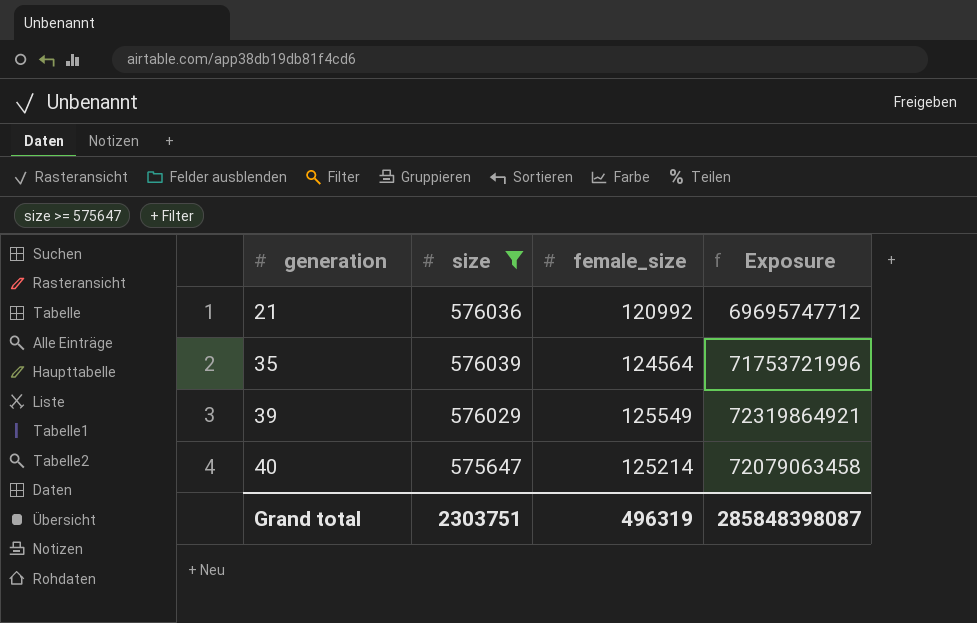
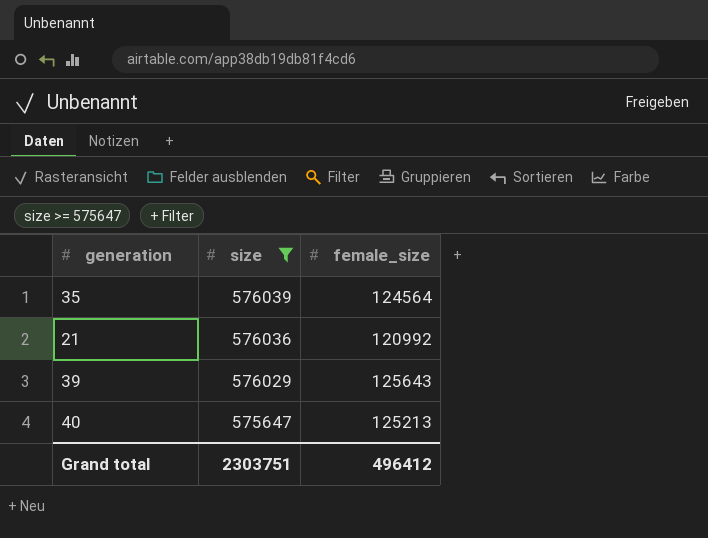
row order: generation ascending -> size descending
column Exposure | formula: [size] * [female_size] -> none
39 | female_size: 125549 -> 125643
40 | female_size: 125214 -> 125213
Grand total | female_size: 496319 -> 496412

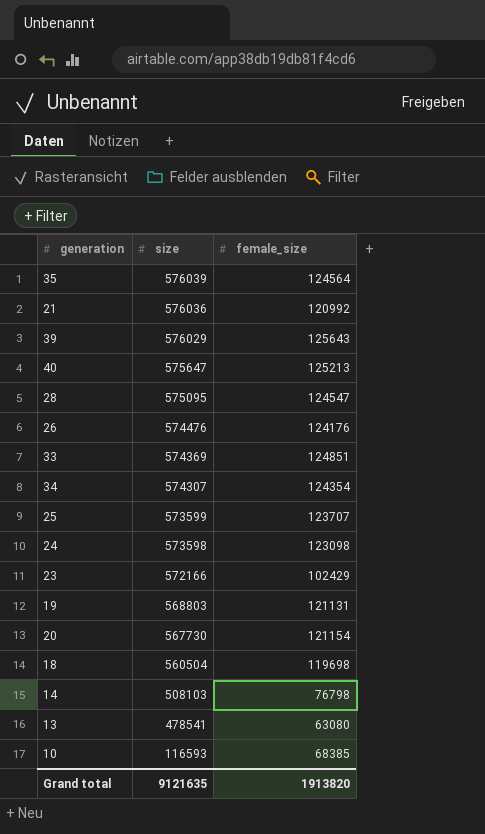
filter: size >= 575647 -> none
Grand total | size: 2303751 -> 9121635
Grand total | female_size: 496412 -> 1913820

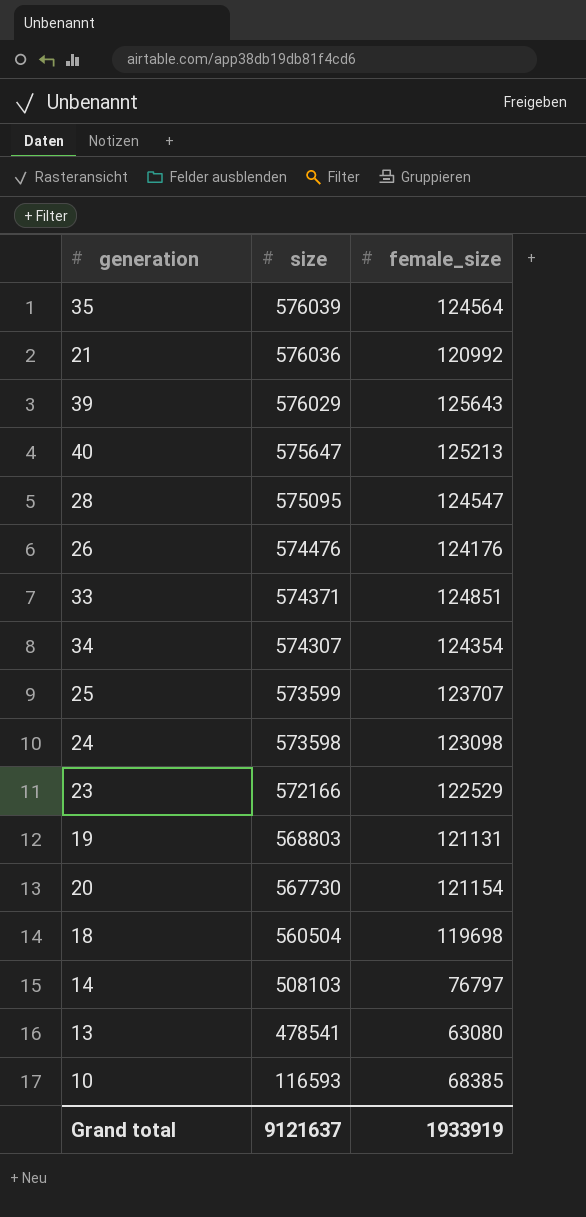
33 | size: 574369 -> 574371
23 | female_size: 102429 -> 122529
14 | female_size: 76798 -> 76797
Grand total | size: 9121635 -> 9121637
Grand total | female_size: 1913820 -> 1933919

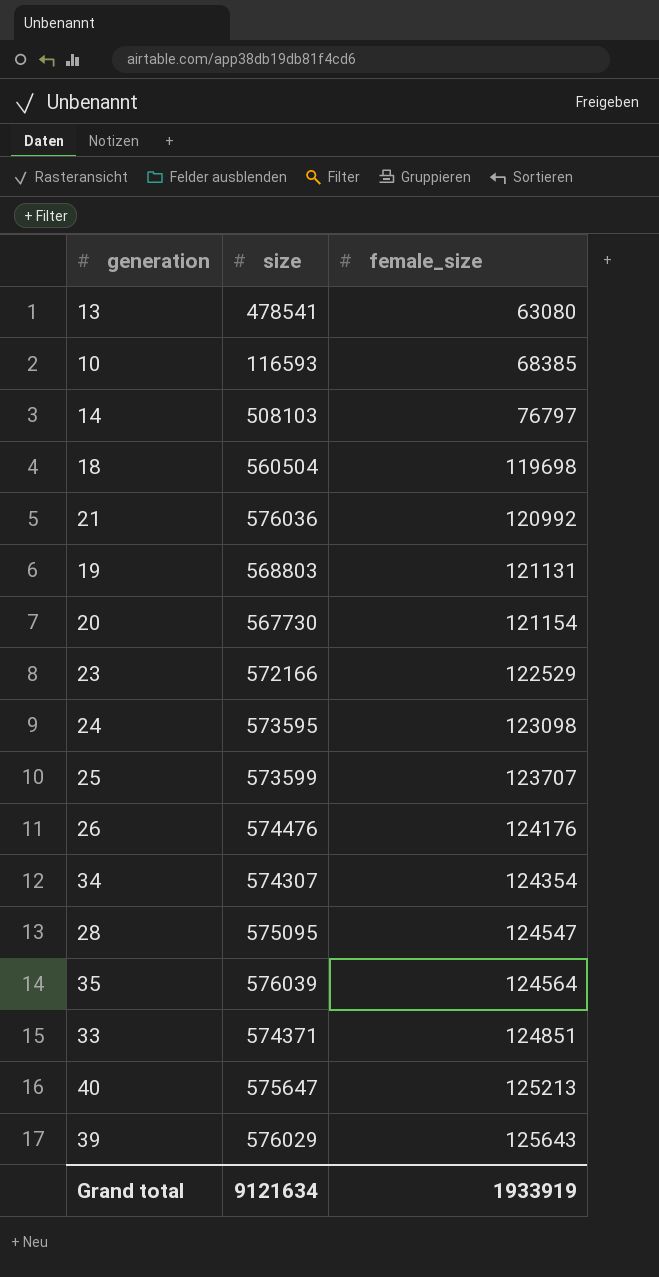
row order: size descending -> female_size ascending
24 | size: 573598 -> 573595
Grand total | size: 9121637 -> 9121634

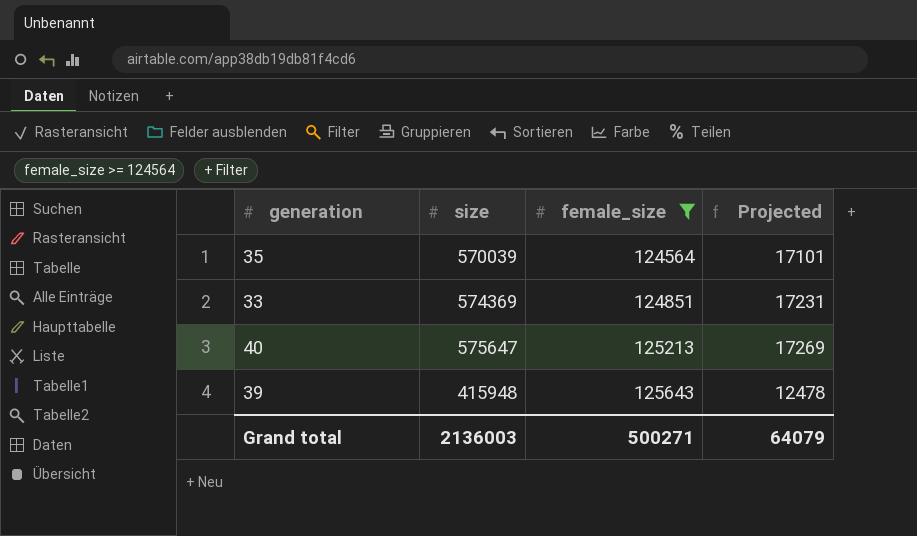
filter: none -> female_size >= 124564
column Projected | formula: none -> [size] * 0.03
35 | size: 576039 -> 570039
33 | size: 574371 -> 574369
39 | size: 576029 -> 415948
Grand total | size: 9121634 -> 2136003
Grand total | female_size: 1933919 -> 500271

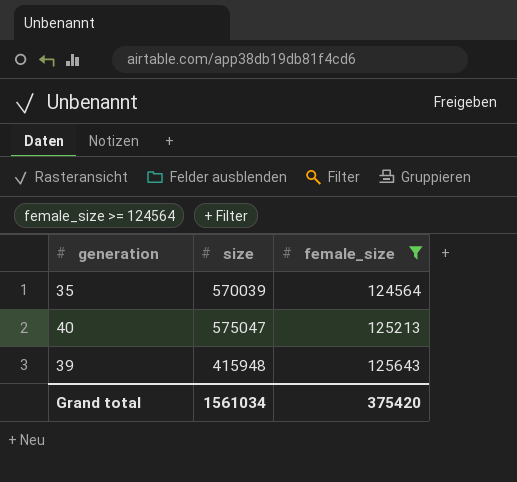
column Projected | formula: [size] * 0.03 -> none
row 33: 574369 | 124851 | 17231 -> none
40 | size: 575647 -> 575047
Grand total | size: 2136003 -> 1561034
Grand total | female_size: 500271 -> 375420

